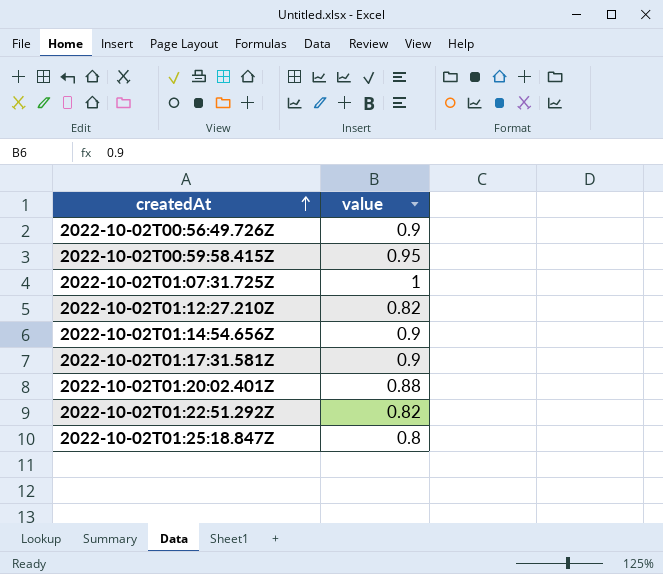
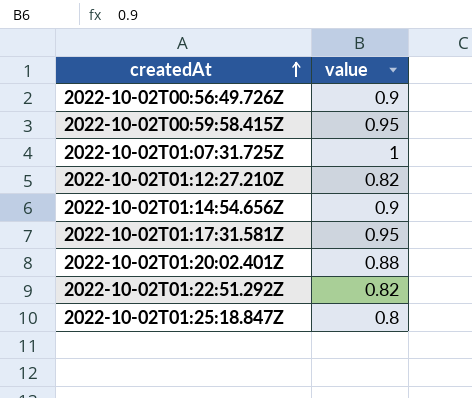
2022-10-02T01:17:31.581Z | value: 0.9 -> 0.95

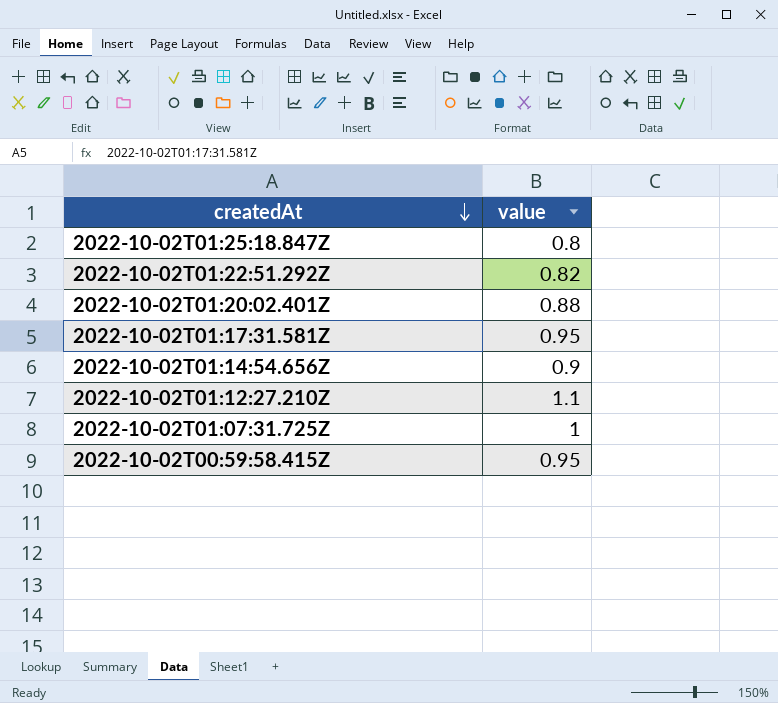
row order: createdAt ascending -> createdAt descending
row 2022-10-02T00:56:49.726Z: 0.9 -> none
2022-10-02T01:12:27.210Z | value: 0.82 -> 1.1

